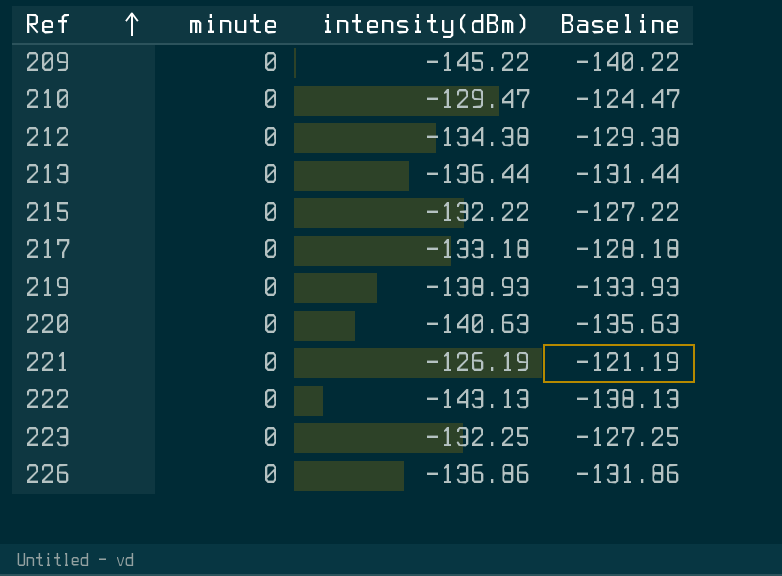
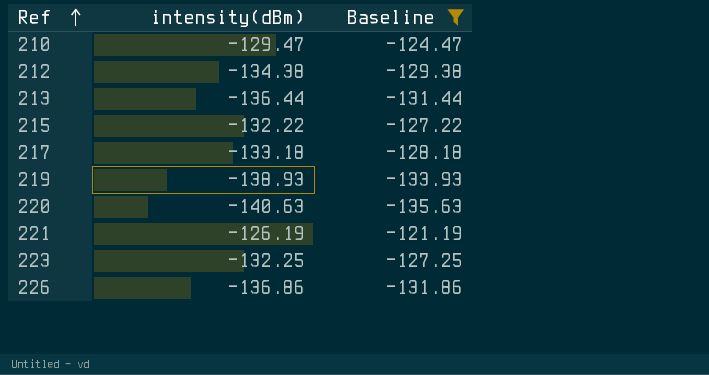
filter: none -> Baseline >= -135.63
column minute | position: 2 -> none

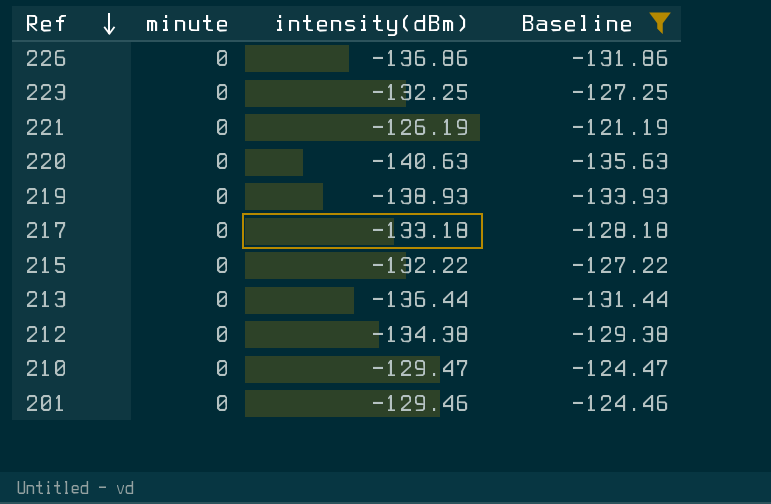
row order: Ref ascending -> Ref descending
column minute | position: none -> 2
row 201: none -> 0 | -129.46 | -124.46

